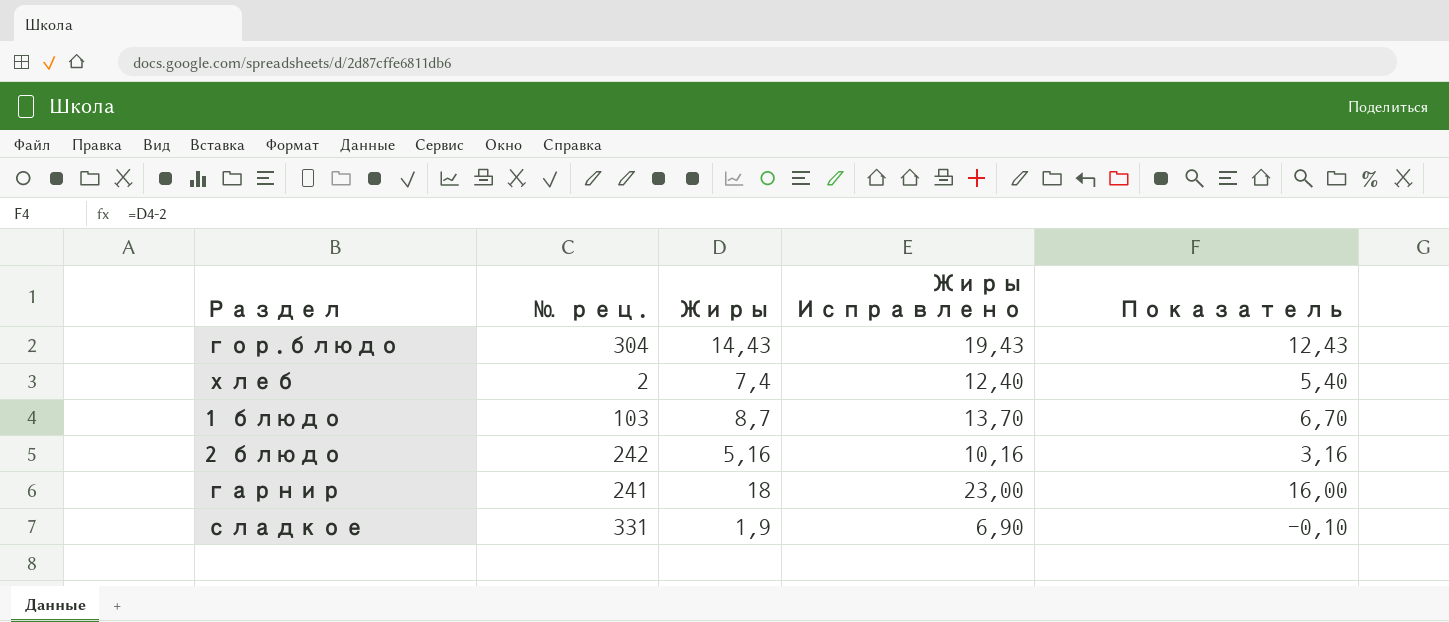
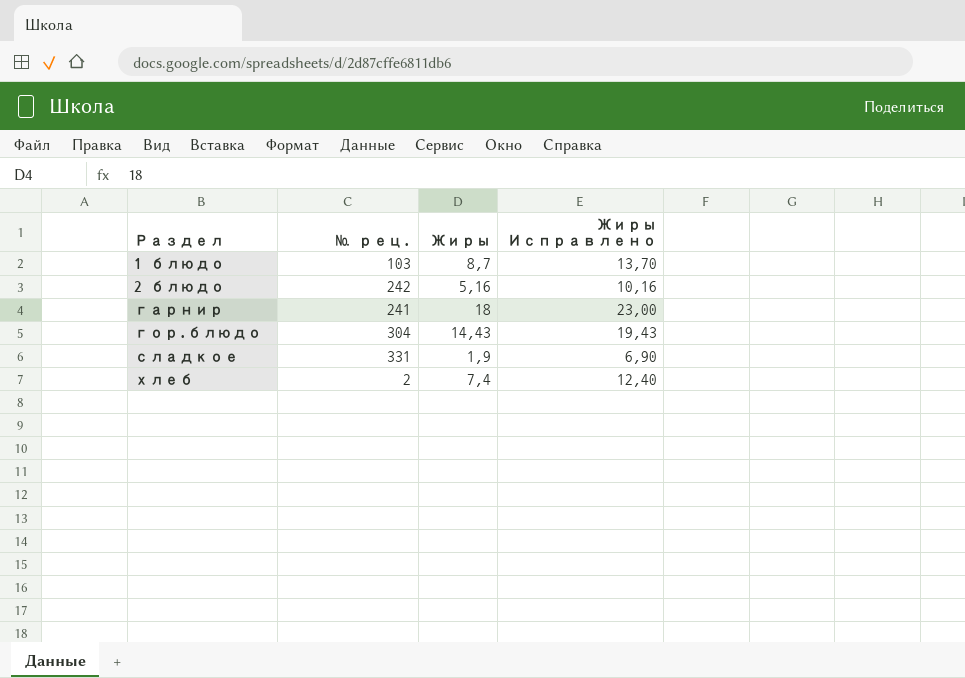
row order: none -> Раздел ascending
column Показатель | formula: [Жиры] - 2 -> none

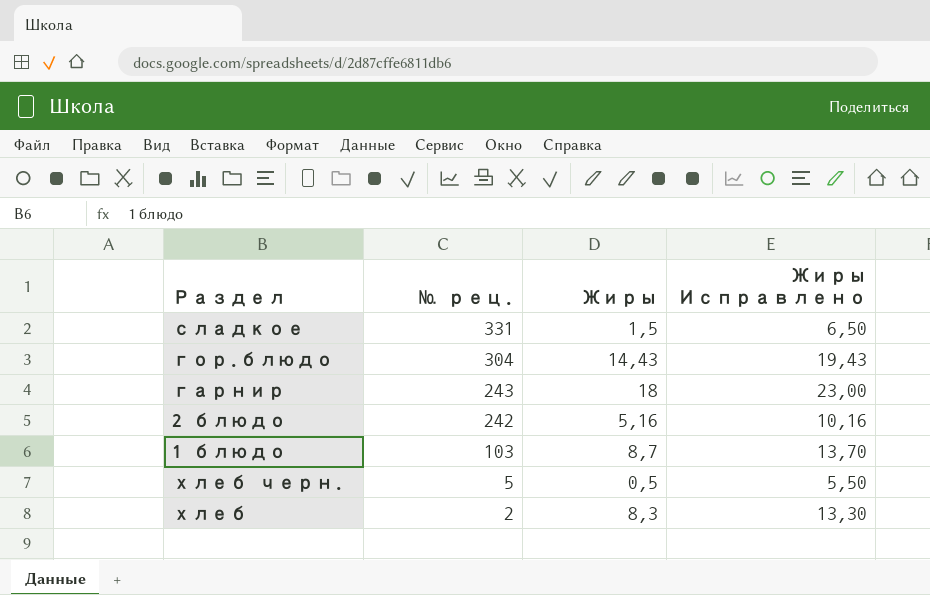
row order: Раздел ascending -> № рец. descending
сладкое | Жиры: 1,9 -> 1,5
сладкое | Жиры Исправлено: 6,90 -> 6,50
гарнир | № рец.: 241 -> 243
row хлеб черн.: none -> 5 | 0,5 | 5,50
хлеб | Жиры: 7,4 -> 8,3
хлеб | Жиры Исправлено: 12,40 -> 13,30

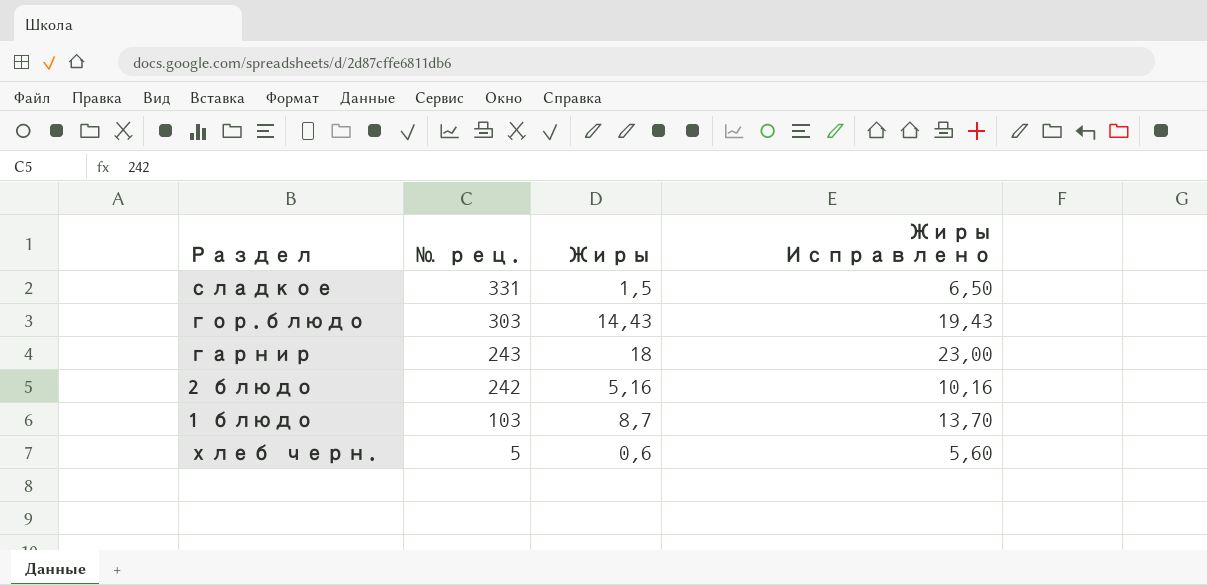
row хлеб: 2 | 8,3 | 13,30 -> none
гор.блюдо | № рец.: 304 -> 303
хлеб черн. | Жиры: 0,5 -> 0,6
хлеб черн. | Жиры Исправлено: 5,50 -> 5,60

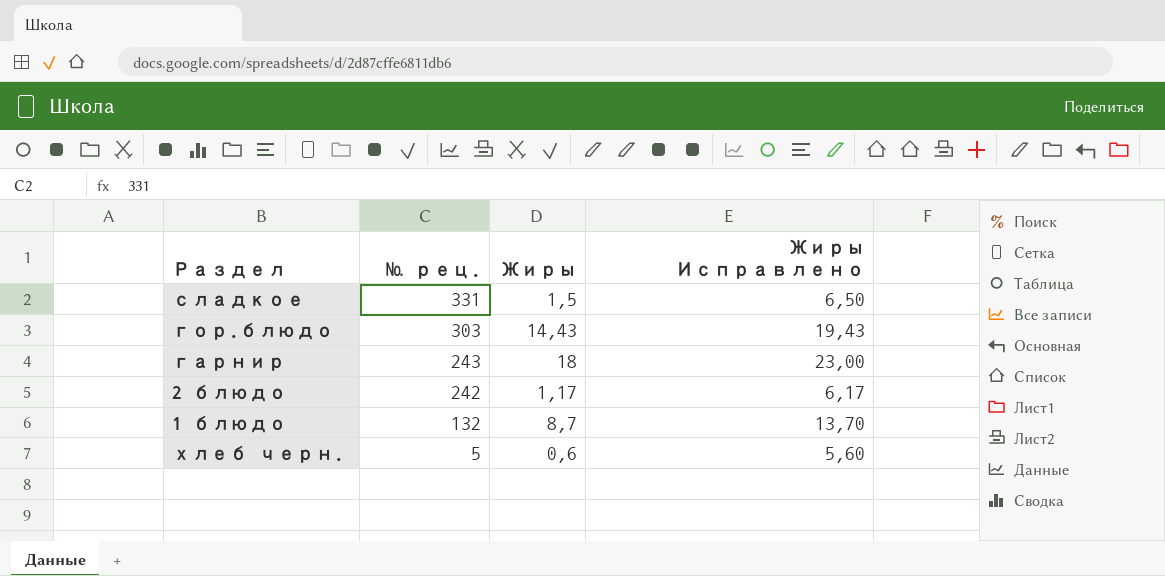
2 блюдо | Жиры: 5,16 -> 1,17
2 блюдо | Жиры Исправлено: 10,16 -> 6,17
1 блюдо | № рец.: 103 -> 132

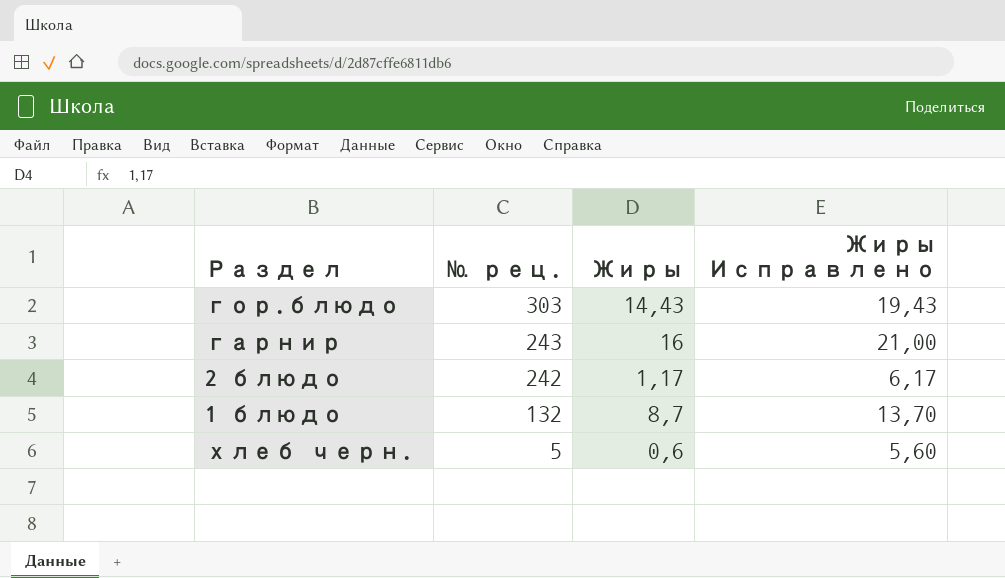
row сладкое: 331 | 1,5 | 6,50 -> none
гарнир | Жиры: 18 -> 16
гарнир | Жиры Исправлено: 23,00 -> 21,00

